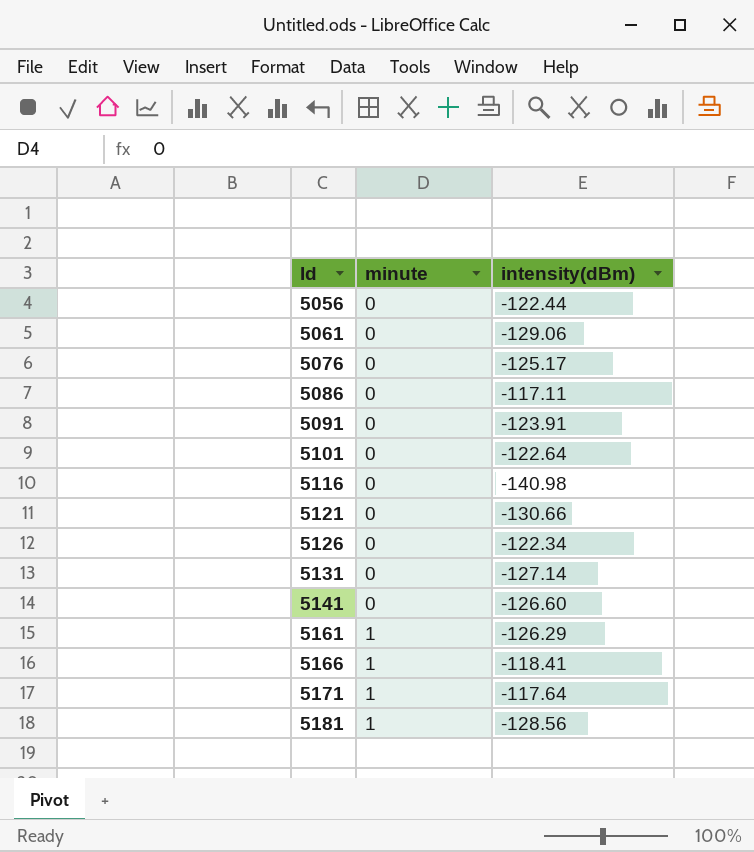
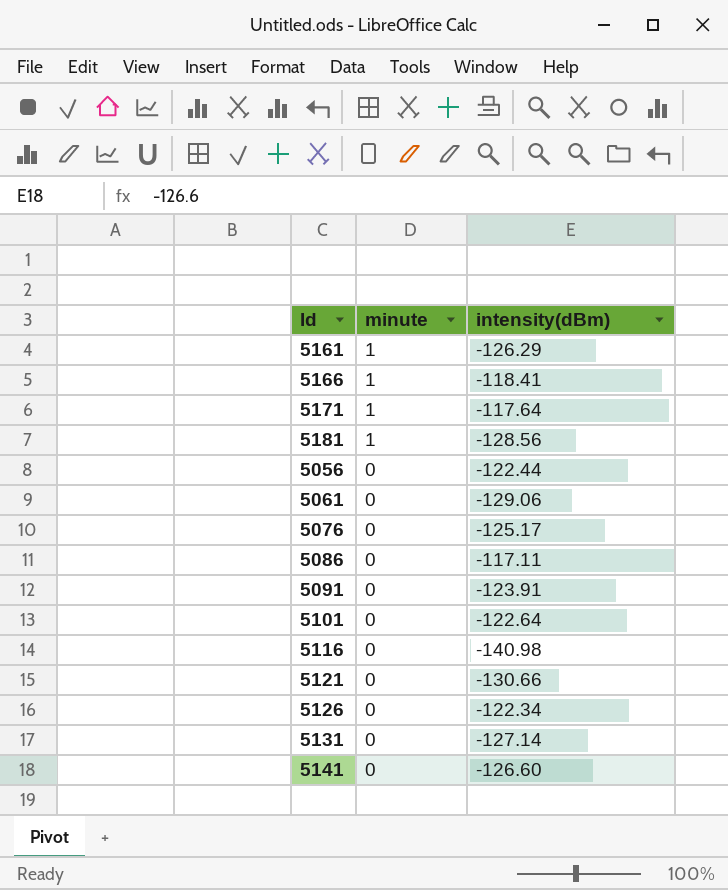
row order: Id ascending -> minute descending

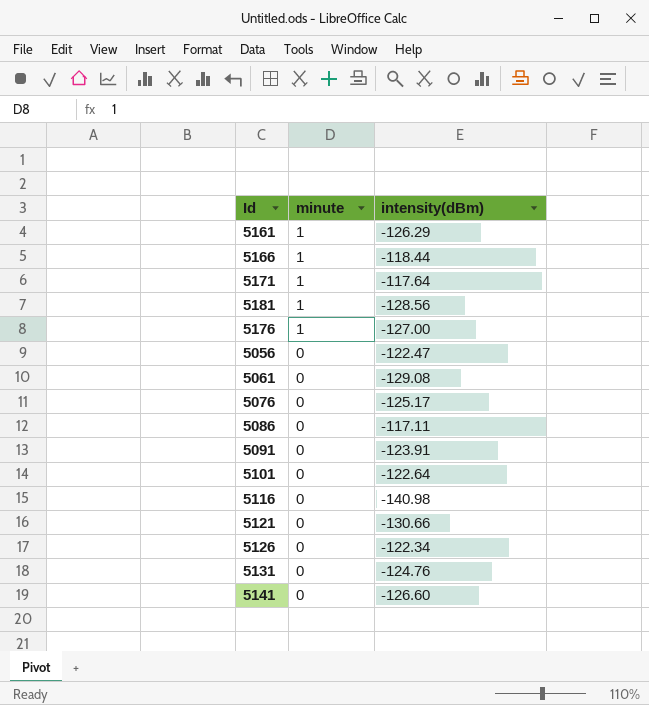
5166 | intensity(dBm): -118.41 -> -118.44
row 5176: none -> 1 | -127.00
5056 | intensity(dBm): -122.44 -> -122.47
5061 | intensity(dBm): -129.06 -> -129.08
5131 | intensity(dBm): -127.14 -> -124.76

